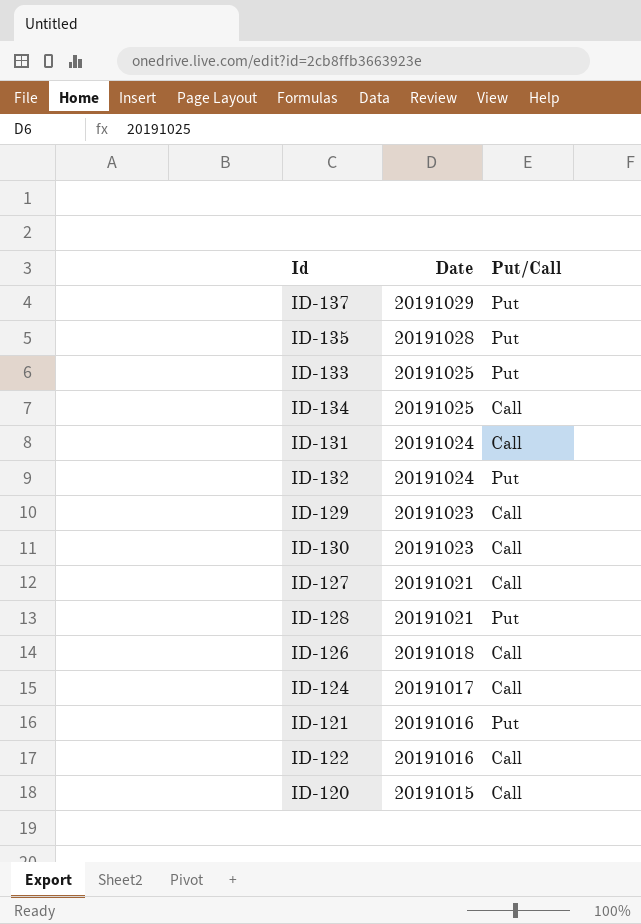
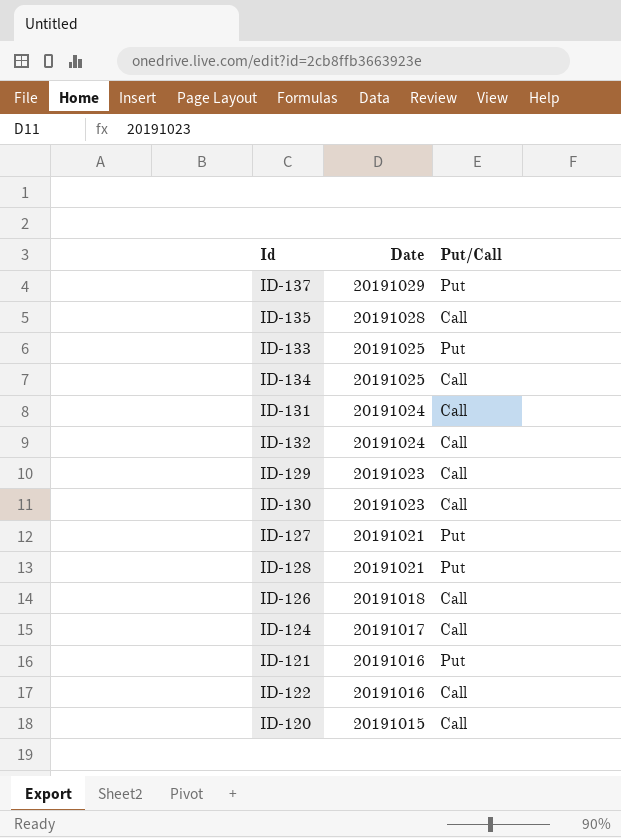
ID-135 | Put/Call: Put -> Call
ID-132 | Put/Call: Put -> Call
ID-127 | Put/Call: Call -> Put

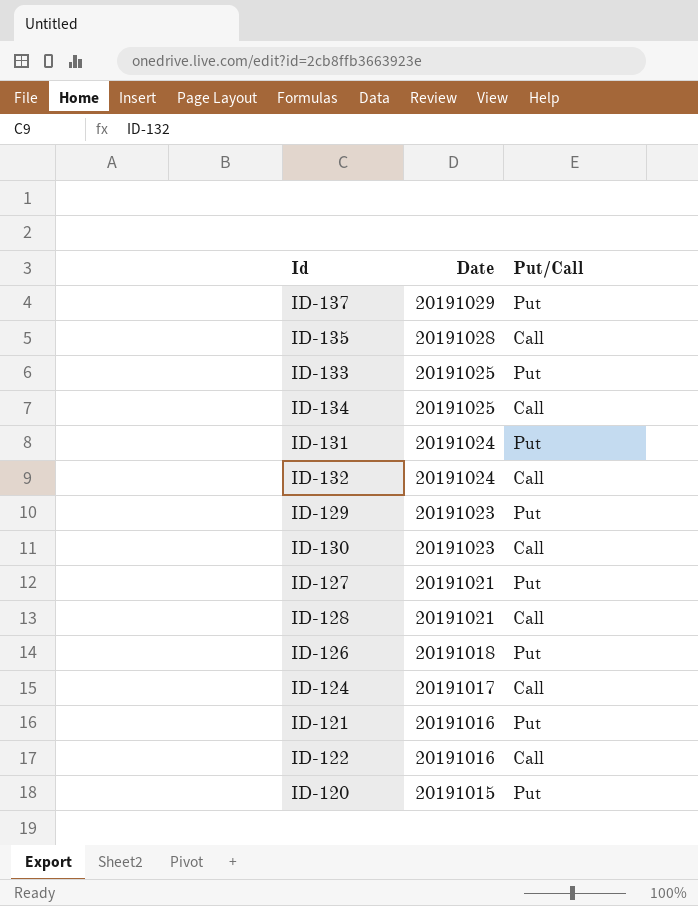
ID-131 | Put/Call: Call -> Put
ID-129 | Put/Call: Call -> Put
ID-128 | Put/Call: Put -> Call
ID-126 | Put/Call: Call -> Put
ID-120 | Put/Call: Call -> Put

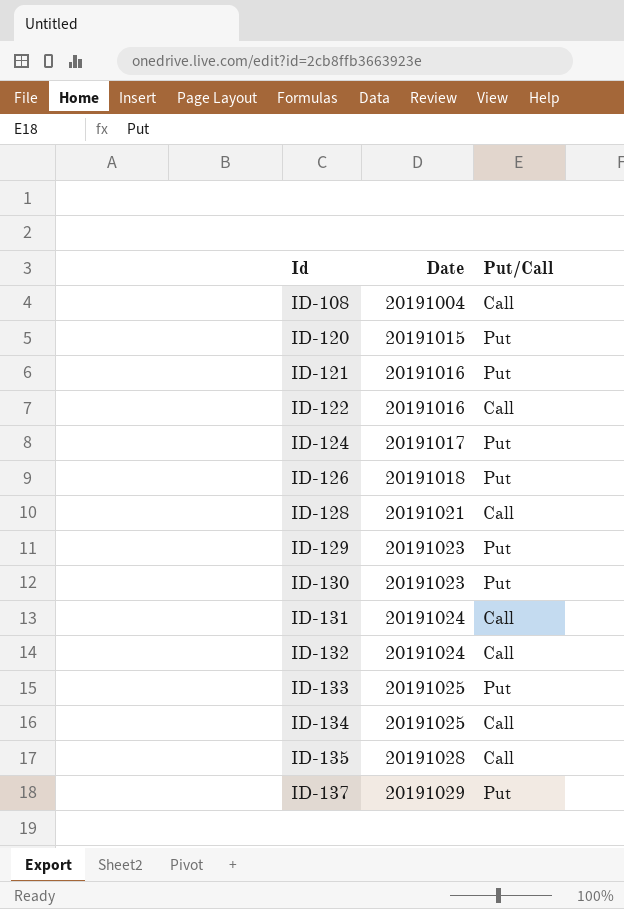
row order: Date descending -> Id ascending
row ID-127: 20191021 | Put -> none
row ID-108: none -> 20191004 | Call
ID-124 | Put/Call: Call -> Put
ID-130 | Put/Call: Call -> Put
ID-131 | Put/Call: Put -> Call

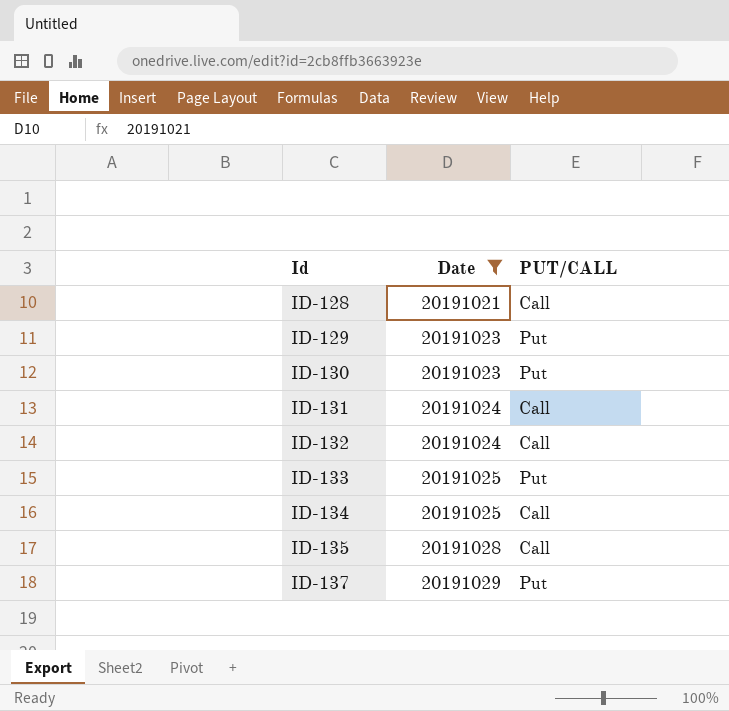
filter: none -> Date >= 20191021
column name: Put/Call -> PUT/CALL

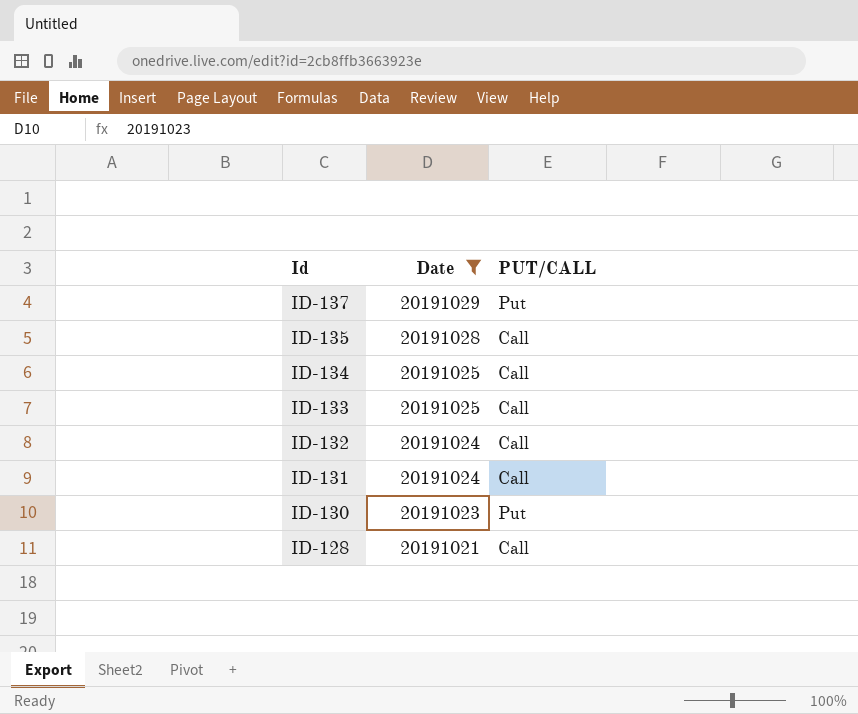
row order: Id ascending -> Id descending
row ID-129: 20191023 | Put -> none
ID-133 | PUT/CALL: Put -> Call

